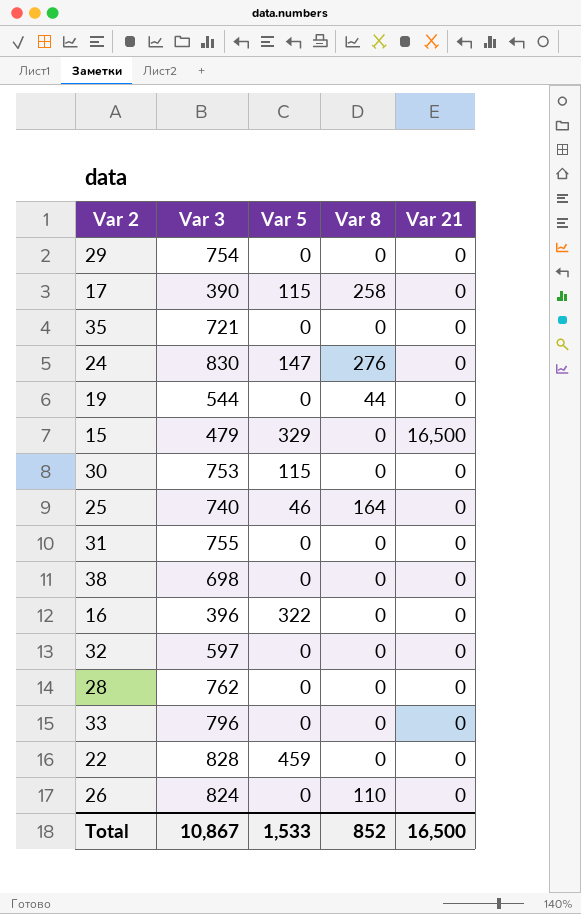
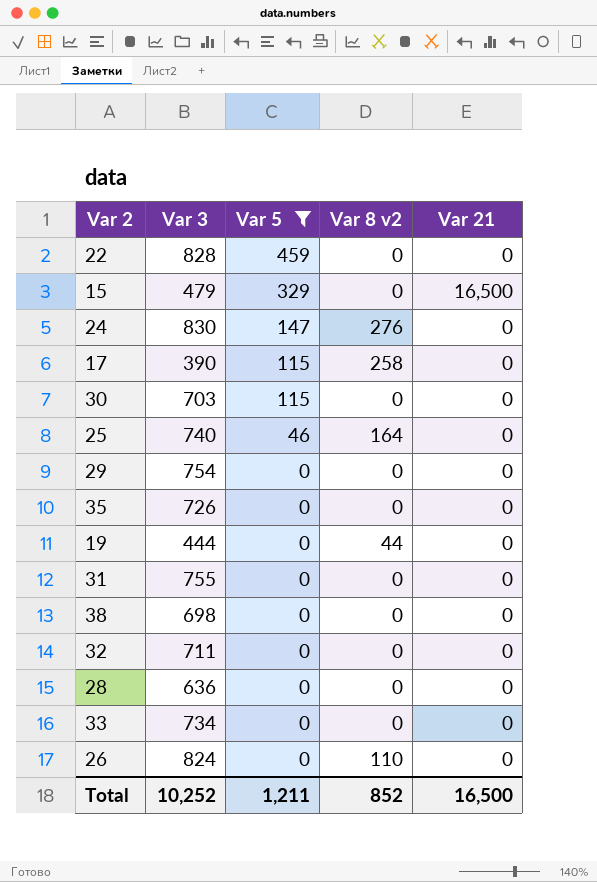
filter: none -> Var 5 != 322
row order: none -> Var 5 descending
column name: Var 8 -> Var 8 v2
30 | Var 3: 753 -> 703
35 | Var 3: 721 -> 726
19 | Var 3: 544 -> 444
32 | Var 3: 597 -> 711
28 | Var 3: 762 -> 636
33 | Var 3: 796 -> 734
Total | Var 3: 10,867 -> 10,252
Total | Var 5: 1,533 -> 1,211

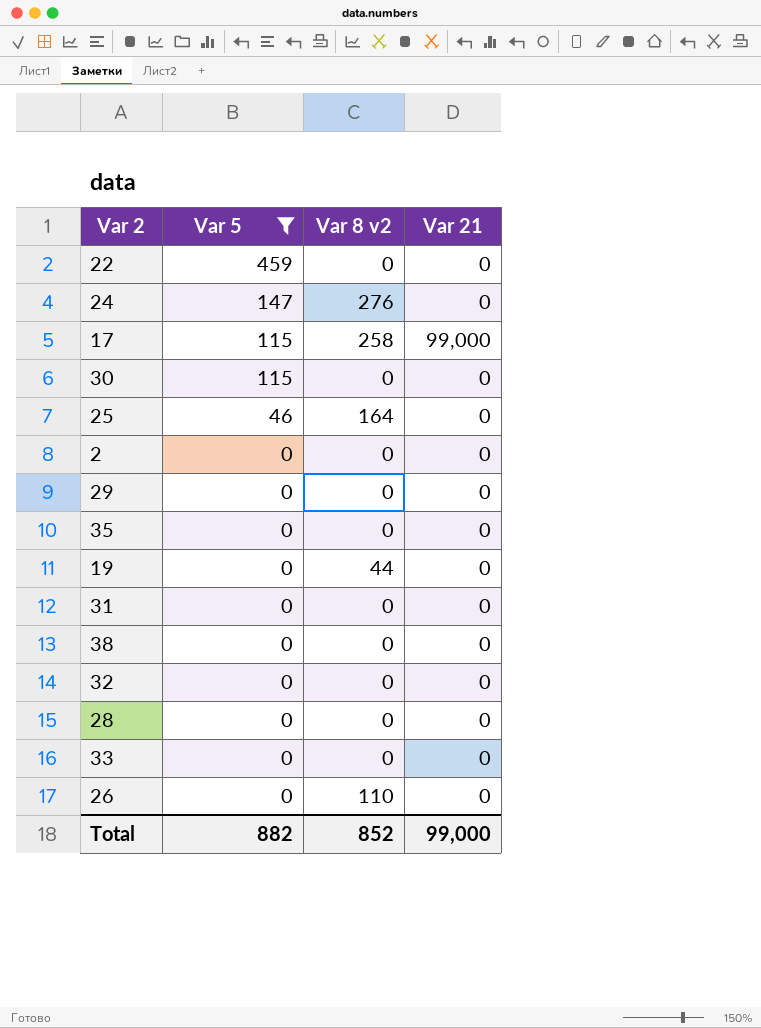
column Var 3 | position: 2 -> none
row 15: 479 | 329 | 0 | 16,500 -> none
17 | Var 21: 0 -> 99,000
row 2: none -> 0 | 0 | 0
Total | Var 5: 1,211 -> 882
Total | Var 21: 16,500 -> 99,000

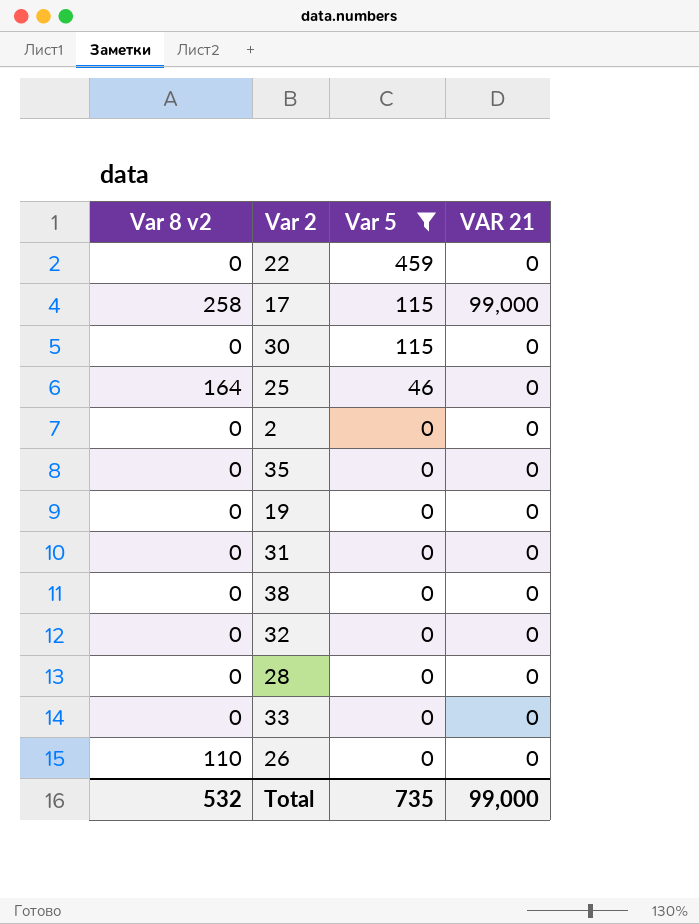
column Var 8 v2 | position: 3 -> 1
column name: Var 21 -> VAR 21
row 24: 147 | 276 | 0 -> none
row 29: 0 | 0 | 0 -> none
19 | Var 8 v2: 44 -> 0
Total | Var 8 v2: 852 -> 532
Total | Var 5: 882 -> 735

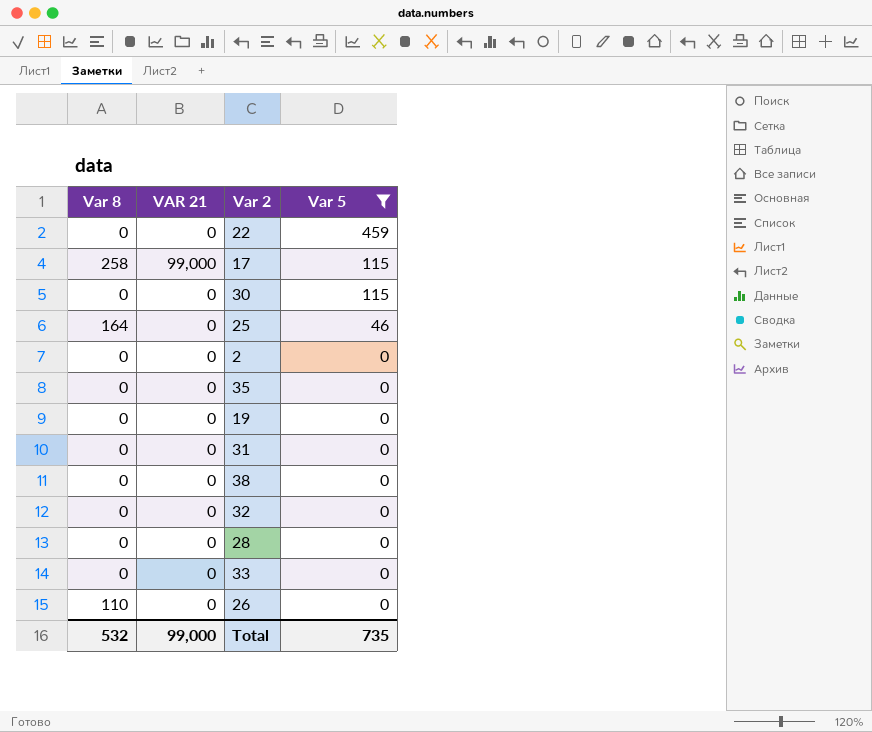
column name: Var 8 v2 -> Var 8
column VAR 21 | position: 4 -> 2

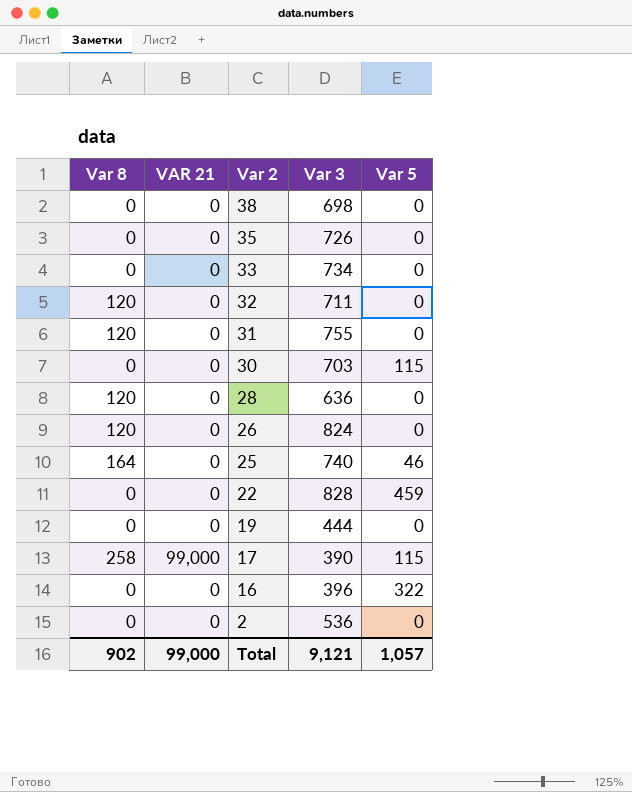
filter: Var 5 != 322 -> none
row order: Var 5 descending -> Var 2 descending
column Var 3 | position: none -> 4
32 | Var 8: 0 -> 120
31 | Var 8: 0 -> 120
28 | Var 8: 0 -> 120
26 | Var 8: 110 -> 120
Total | Var 8: 532 -> 902
Total | Var 5: 735 -> 1,057

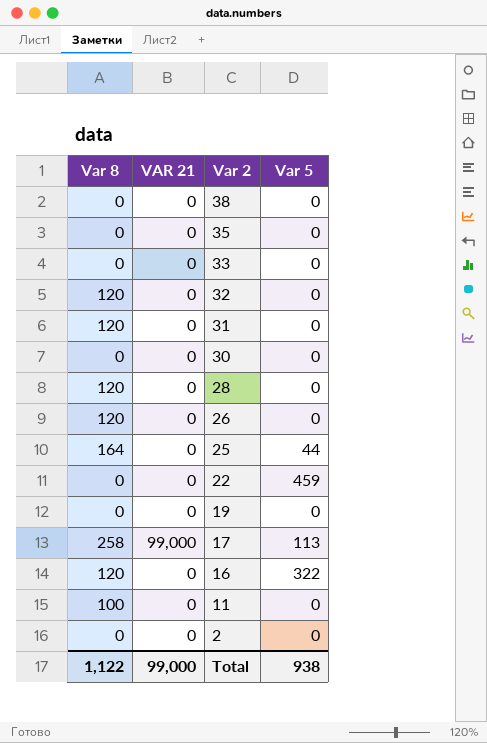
column Var 3 | position: 4 -> none
30 | Var 5: 115 -> 0
25 | Var 5: 46 -> 44
17 | Var 5: 115 -> 113
16 | Var 8: 0 -> 120
row 11: none -> 100 | 0 | 0
Total | Var 8: 902 -> 1,122
Total | Var 5: 1,057 -> 938

